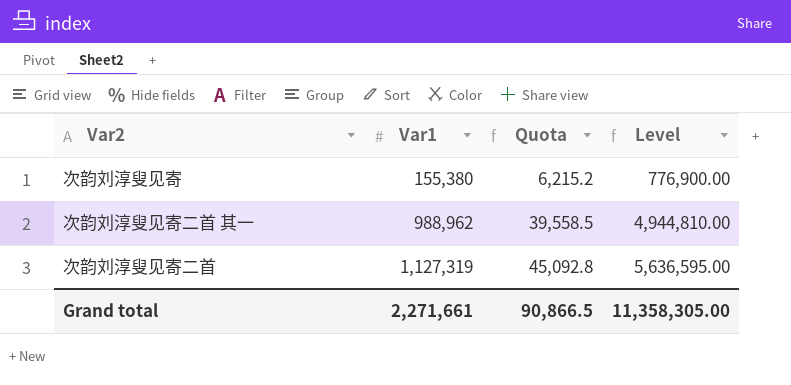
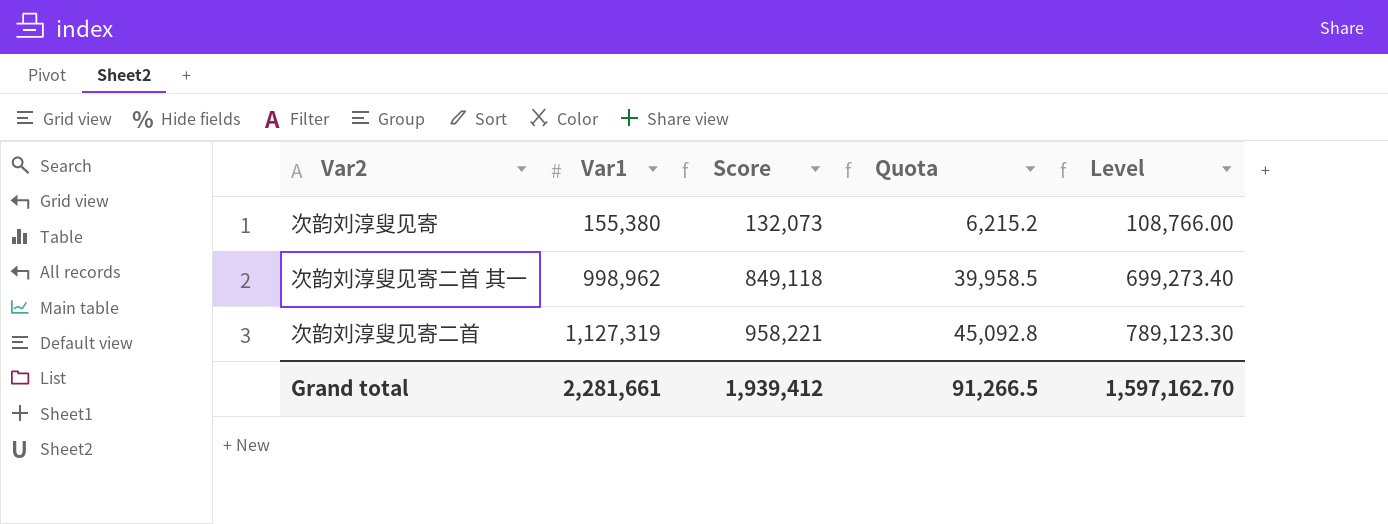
column Score | formula: none -> [Var1] * 0.85
column Level | formula: [Var1] * 5 -> [Var1] * 0.7
次韵刘淳叟见寄二首 其一 | Var1: 988,962 -> 998,962
次韵刘淳叟见寄二首 其一 | Quota: 39,558.5 -> 39,958.5
Grand total | Var1: 2,271,661 -> 2,281,661
Grand total | Quota: 90,866.5 -> 91,266.5
Grand total | Level: 11,358,305.00 -> 1,597,162.70

